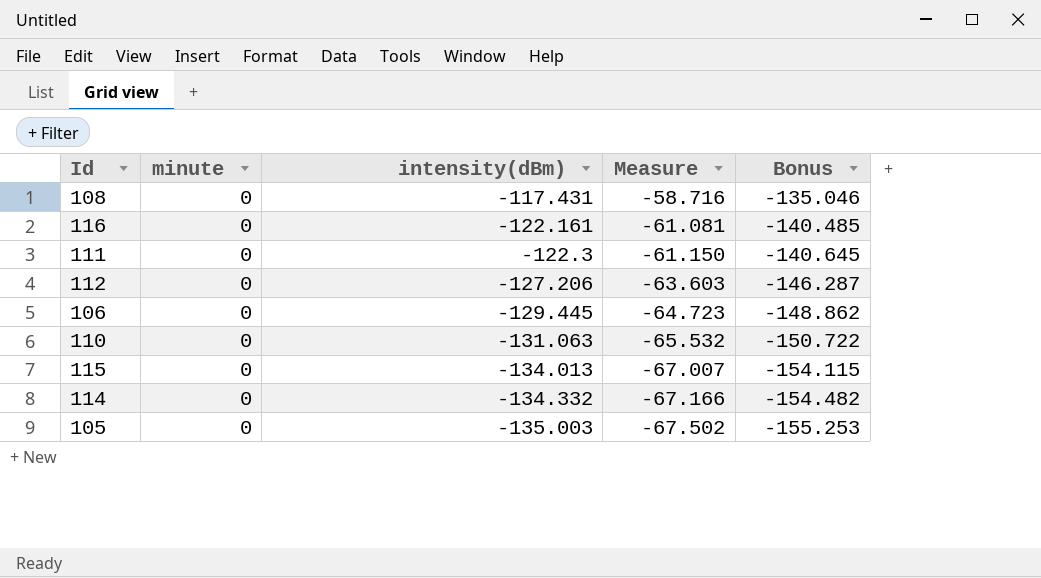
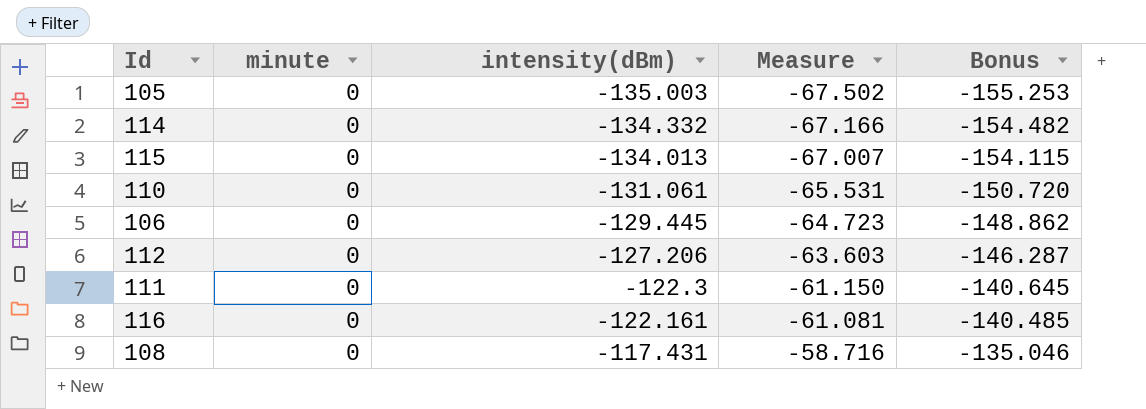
row order: intensity(dBm) descending -> intensity(dBm) ascending
110 | intensity(dBm): -131.063 -> -131.061
110 | Measure: -65.532 -> -65.531
110 | Bonus: -150.722 -> -150.720

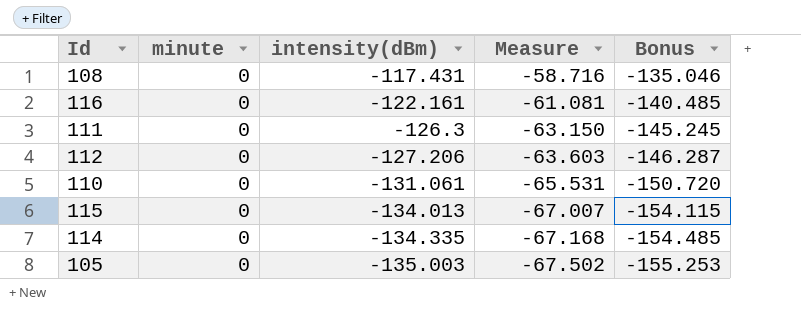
row order: intensity(dBm) ascending -> intensity(dBm) descending
row 106: 0 | -129.445 | -64.723 | -148.862 -> none
111 | intensity(dBm): -122.3 -> -126.3
111 | Measure: -61.150 -> -63.150
111 | Bonus: -140.645 -> -145.245
114 | intensity(dBm): -134.332 -> -134.335
114 | Measure: -67.166 -> -67.168
114 | Bonus: -154.482 -> -154.485

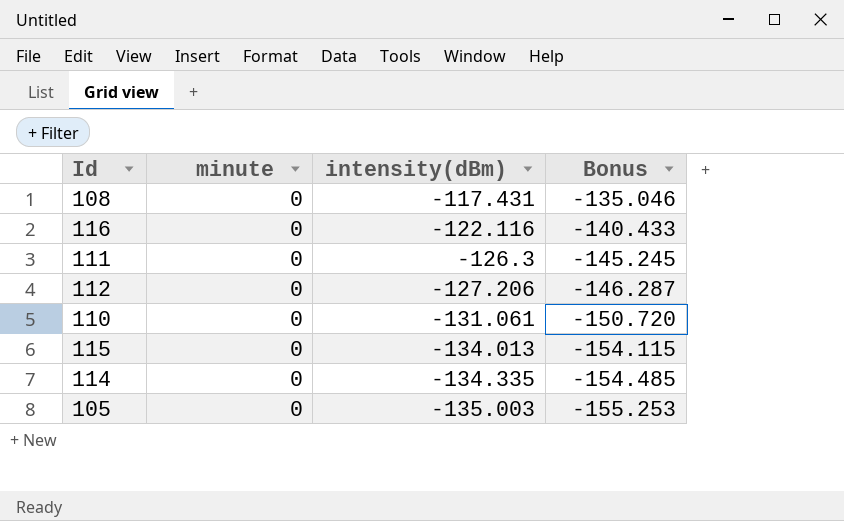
column Measure | formula: [intensity(dBm)] * 0.5 -> none
116 | intensity(dBm): -122.161 -> -122.116
116 | Bonus: -140.485 -> -140.433

